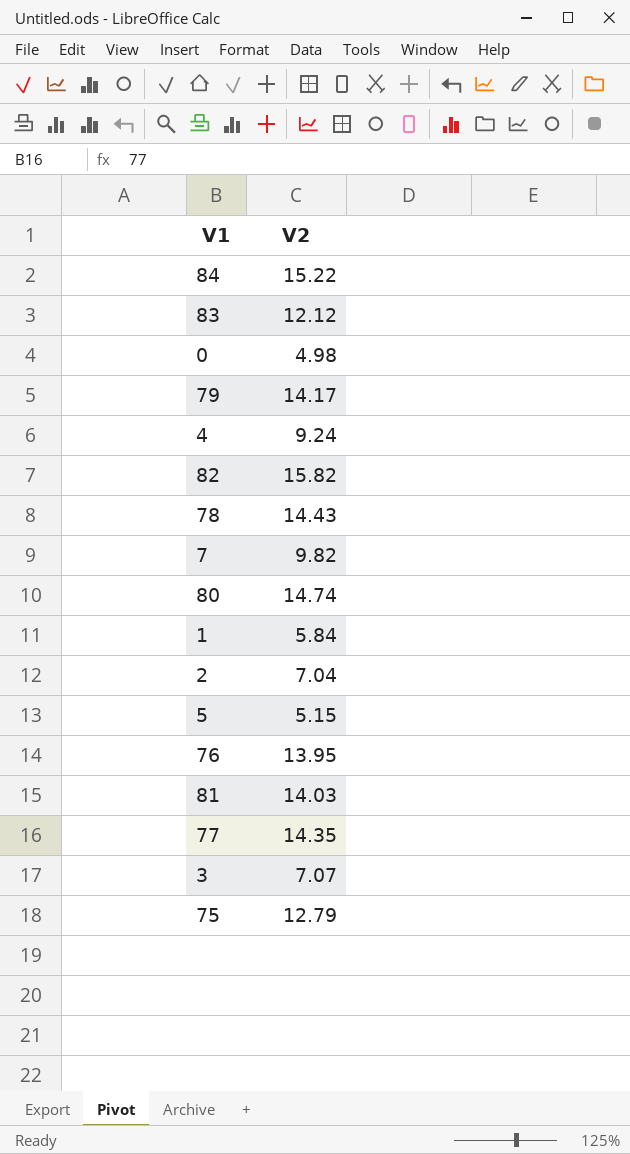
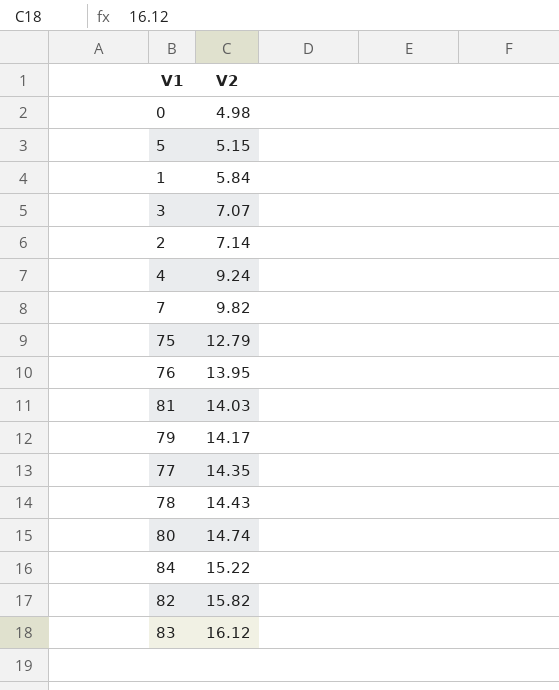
row order: none -> V2 ascending
2 | V2: 7.04 -> 7.14
83 | V2: 12.12 -> 16.12

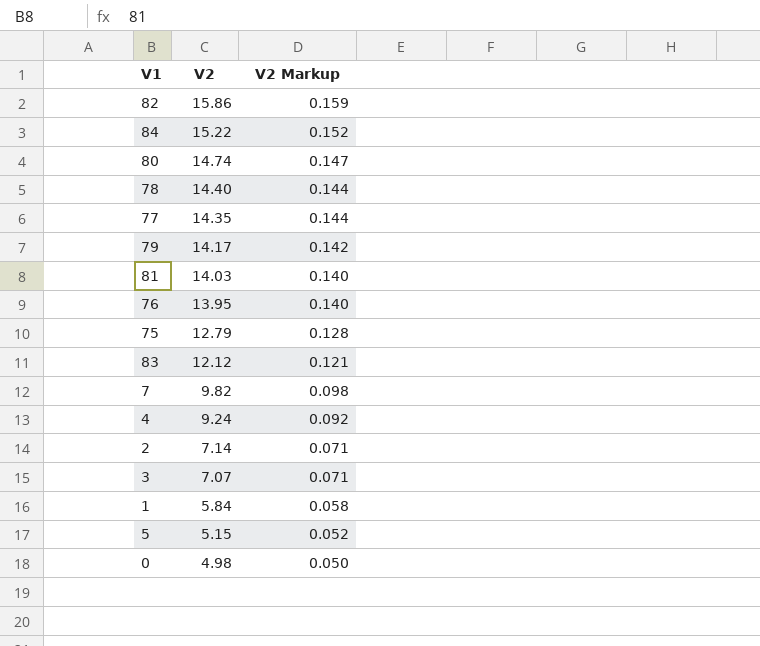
row order: V2 ascending -> V2 descending
column V2 Markup | formula: none -> [V2] * 0.01
82 | V2: 15.82 -> 15.86
78 | V2: 14.43 -> 14.40
83 | V2: 16.12 -> 12.12

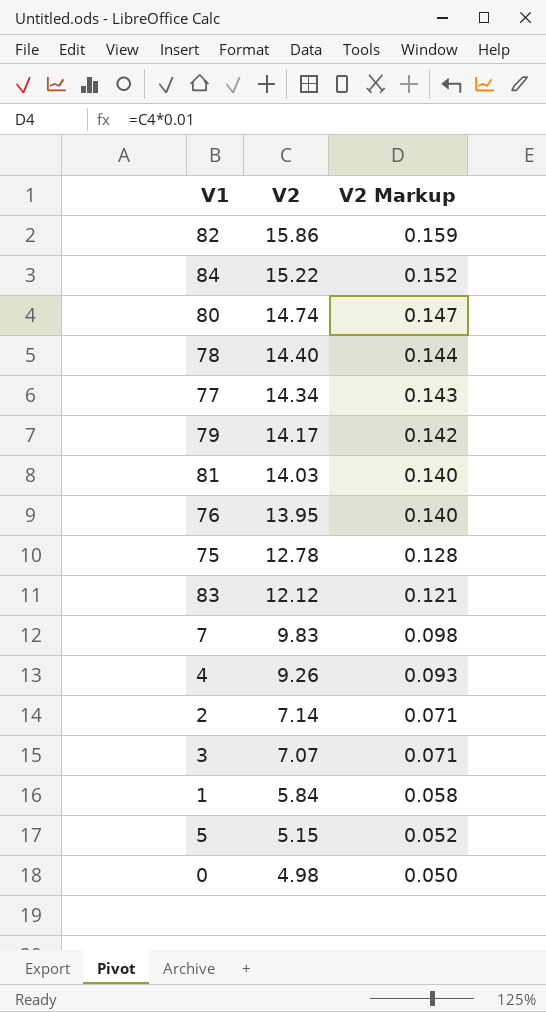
77 | V2: 14.35 -> 14.34
77 | V2 Markup: 0.144 -> 0.143
75 | V2: 12.79 -> 12.78
7 | V2: 9.82 -> 9.83
4 | V2: 9.24 -> 9.26
4 | V2 Markup: 0.092 -> 0.093

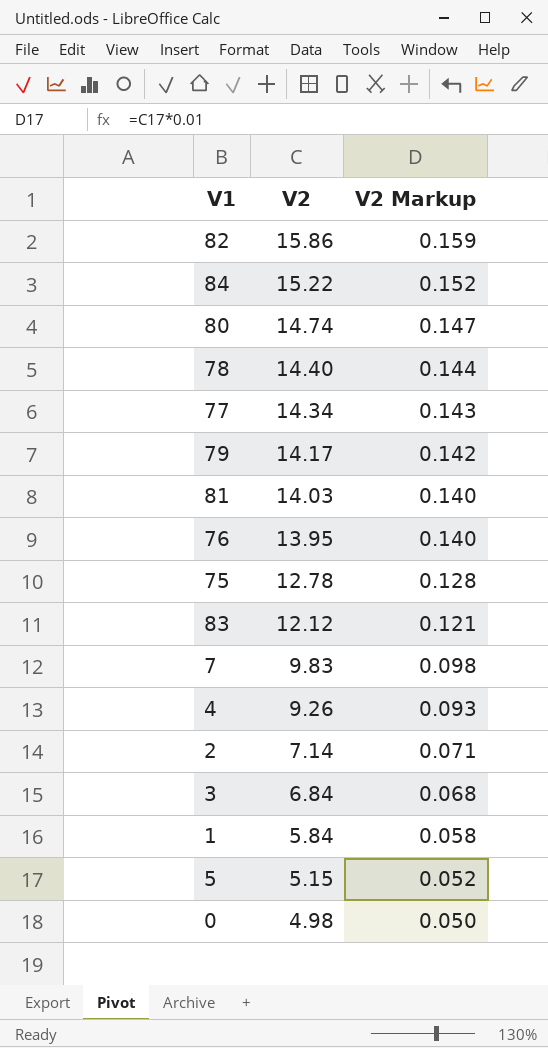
3 | V2: 7.07 -> 6.84
3 | V2 Markup: 0.071 -> 0.068

